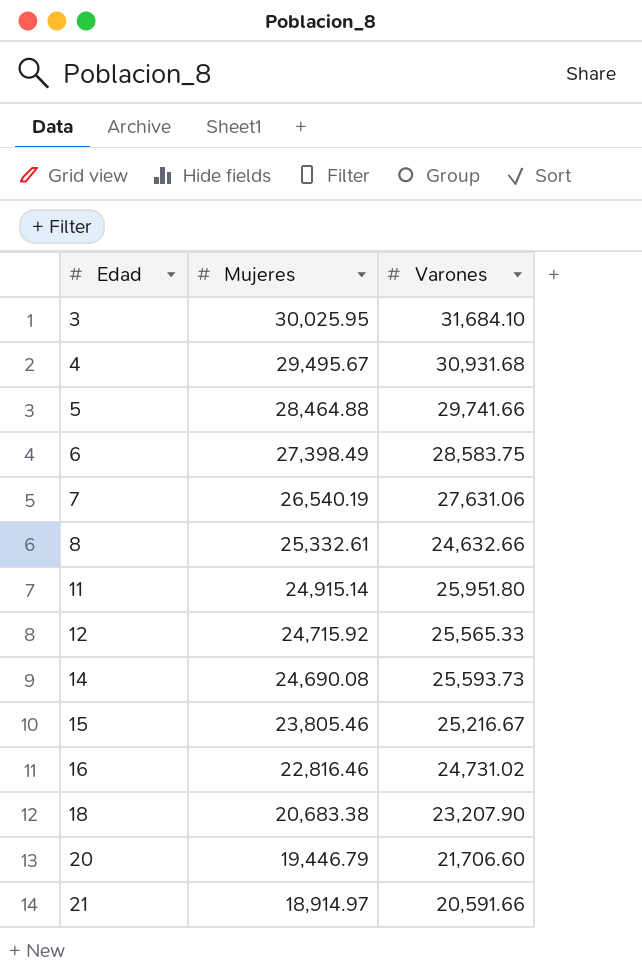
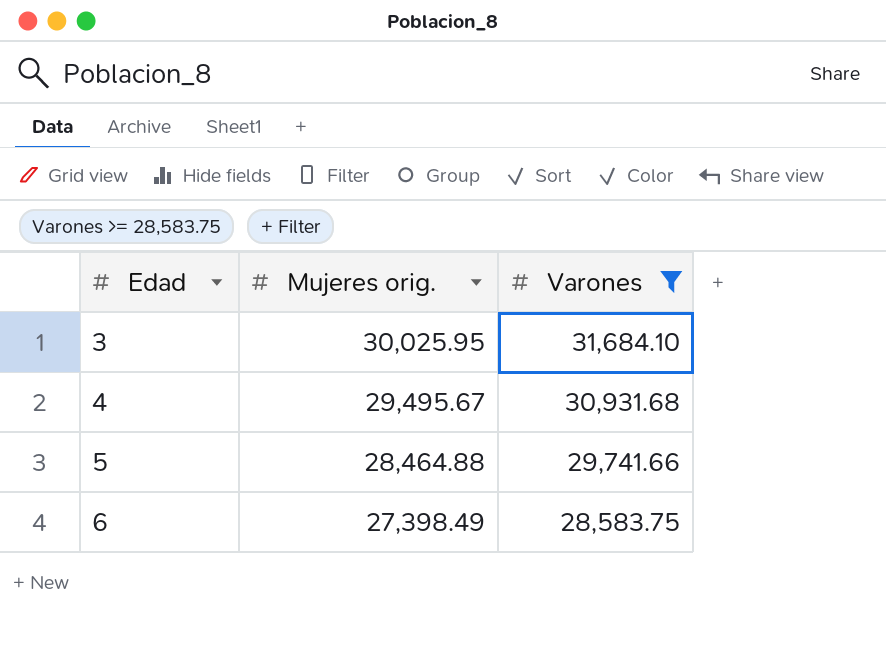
filter: none -> Varones >= 28,583.75
column name: Mujeres -> Mujeres orig.

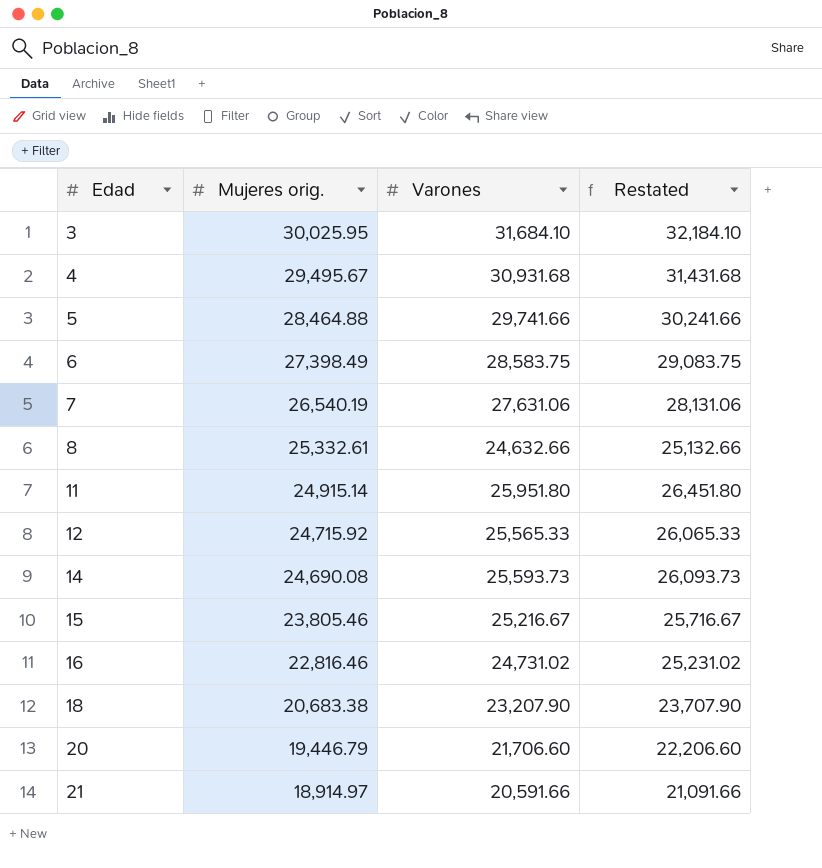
filter: Varones >= 28,583.75 -> none
column Restated | formula: none -> [Varones] + 500

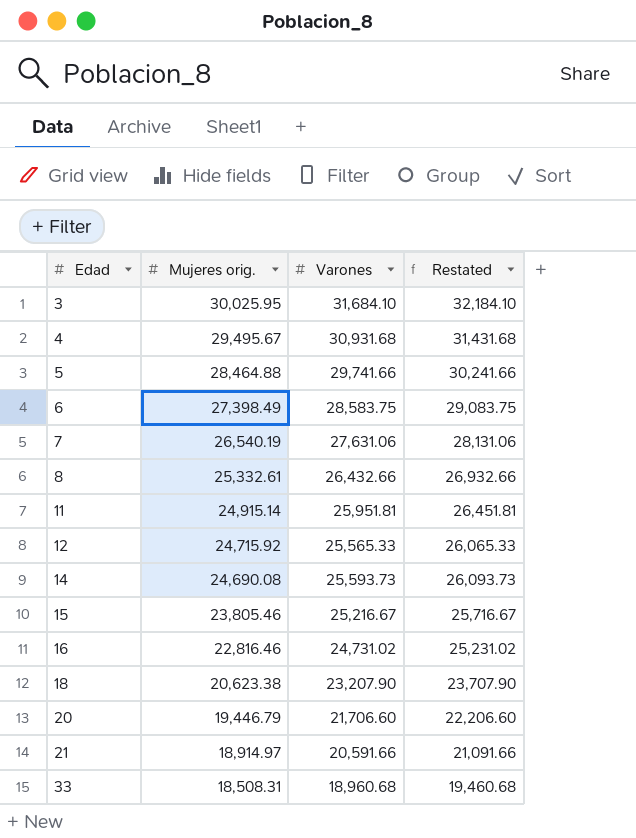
8 | Varones: 24,632.66 -> 26,432.66
8 | Restated: 25,132.66 -> 26,932.66
11 | Varones: 25,951.80 -> 25,951.81
11 | Restated: 26,451.80 -> 26,451.81
18 | Mujeres orig.: 20,683.38 -> 20,623.38
row 33: none -> 18,508.31 | 18,960.68 | 19,460.68

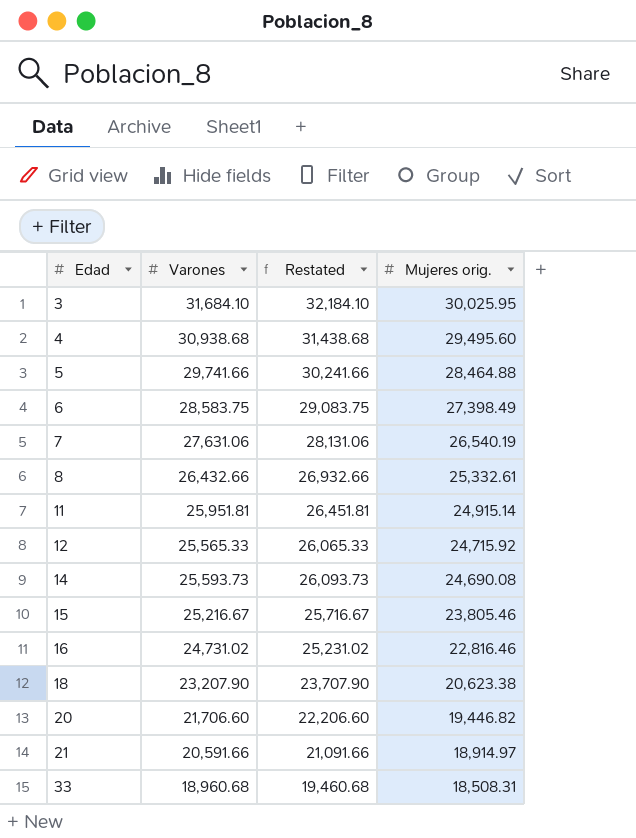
column Mujeres orig. | position: 2 -> 4
4 | Varones: 30,931.68 -> 30,938.68
4 | Restated: 31,431.68 -> 31,438.68
4 | Mujeres orig.: 29,495.67 -> 29,495.60
20 | Mujeres orig.: 19,446.79 -> 19,446.82

